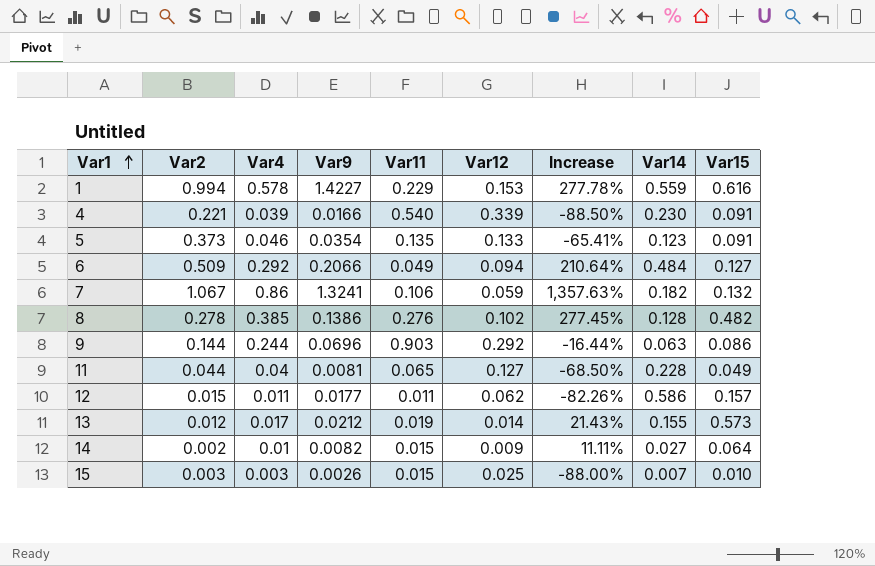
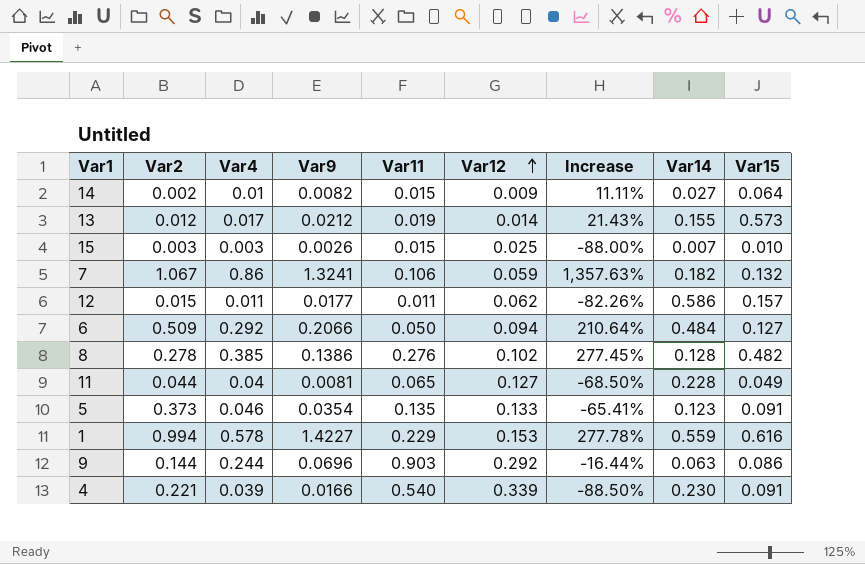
row order: Var1 ascending -> Var12 ascending
6 | Var11: 0.049 -> 0.050

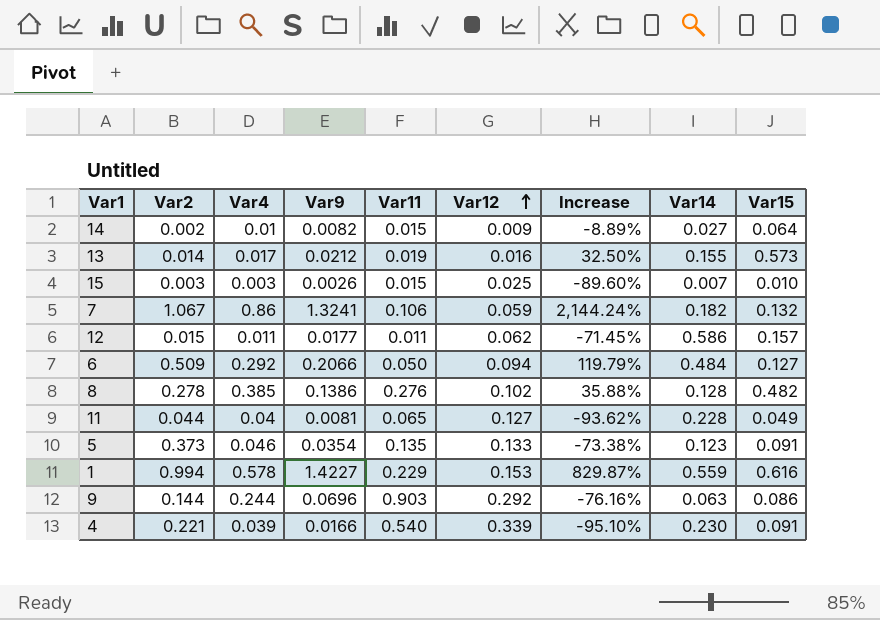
column Increase | formula: ([Var4] - [Var12]) / [Var12] -> ([Var9] - [Var12]) / [Var12]
13 | Var2: 0.012 -> 0.014
13 | Var12: 0.014 -> 0.016

